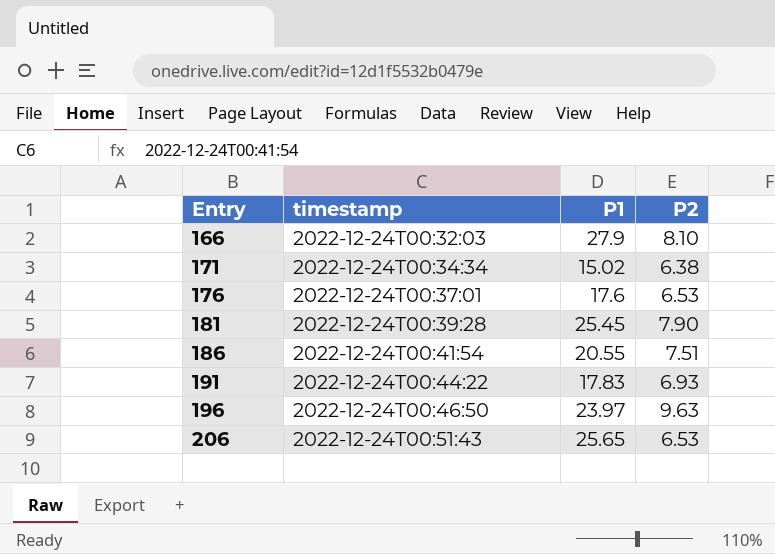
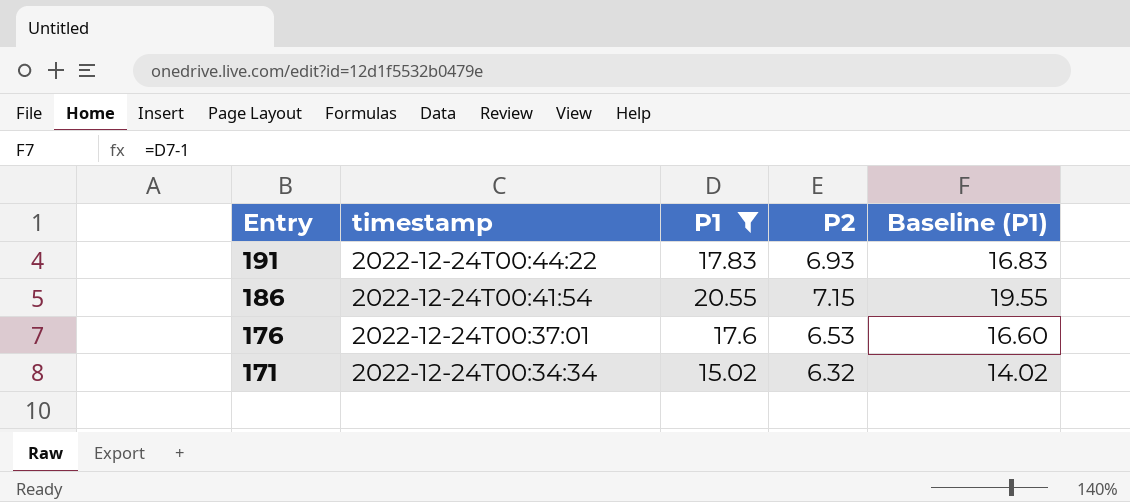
filter: none -> P1 <= 20.55
row order: Entry ascending -> Entry descending
column Baseline (P1) | formula: none -> [P1] - 1
186 | P2: 7.51 -> 7.15
171 | P2: 6.38 -> 6.32

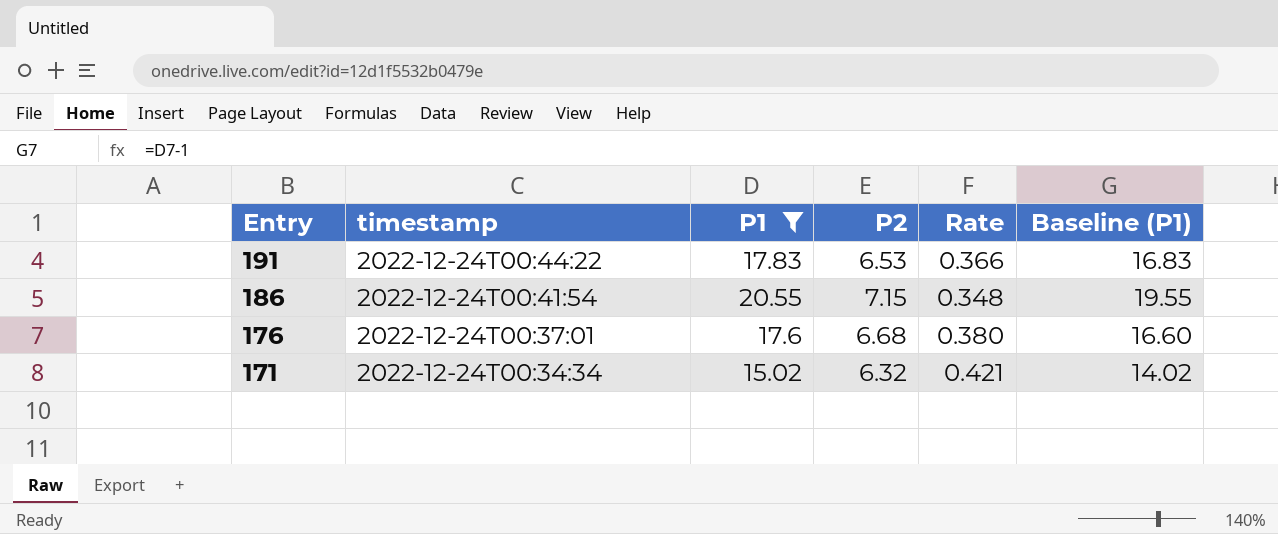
column Rate | formula: none -> [P2] / [P1]
191 | P2: 6.93 -> 6.53
176 | P2: 6.53 -> 6.68

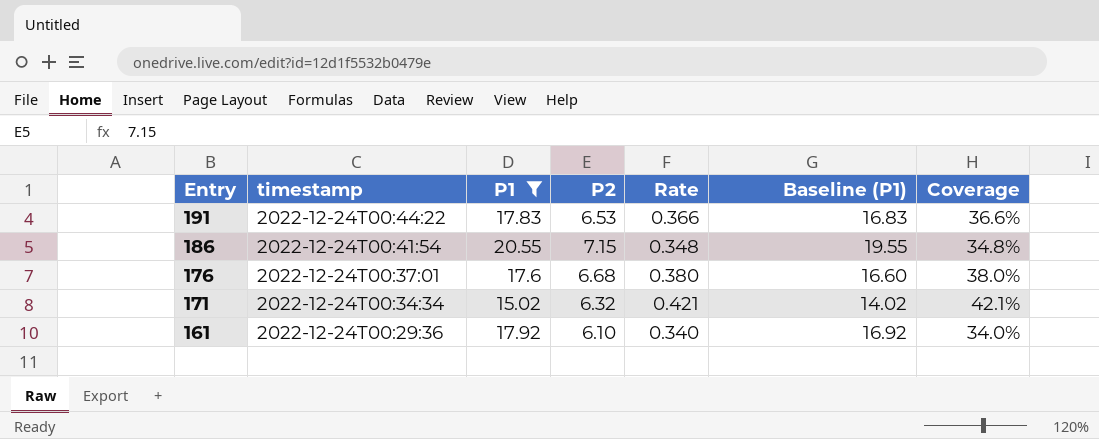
column Coverage | formula: none -> [P2] / [P1]
row 161: none -> 2022-12-24T00:29:36 | 17.92 | 6.10 | 0.340 | 16.92 | 34.0%

